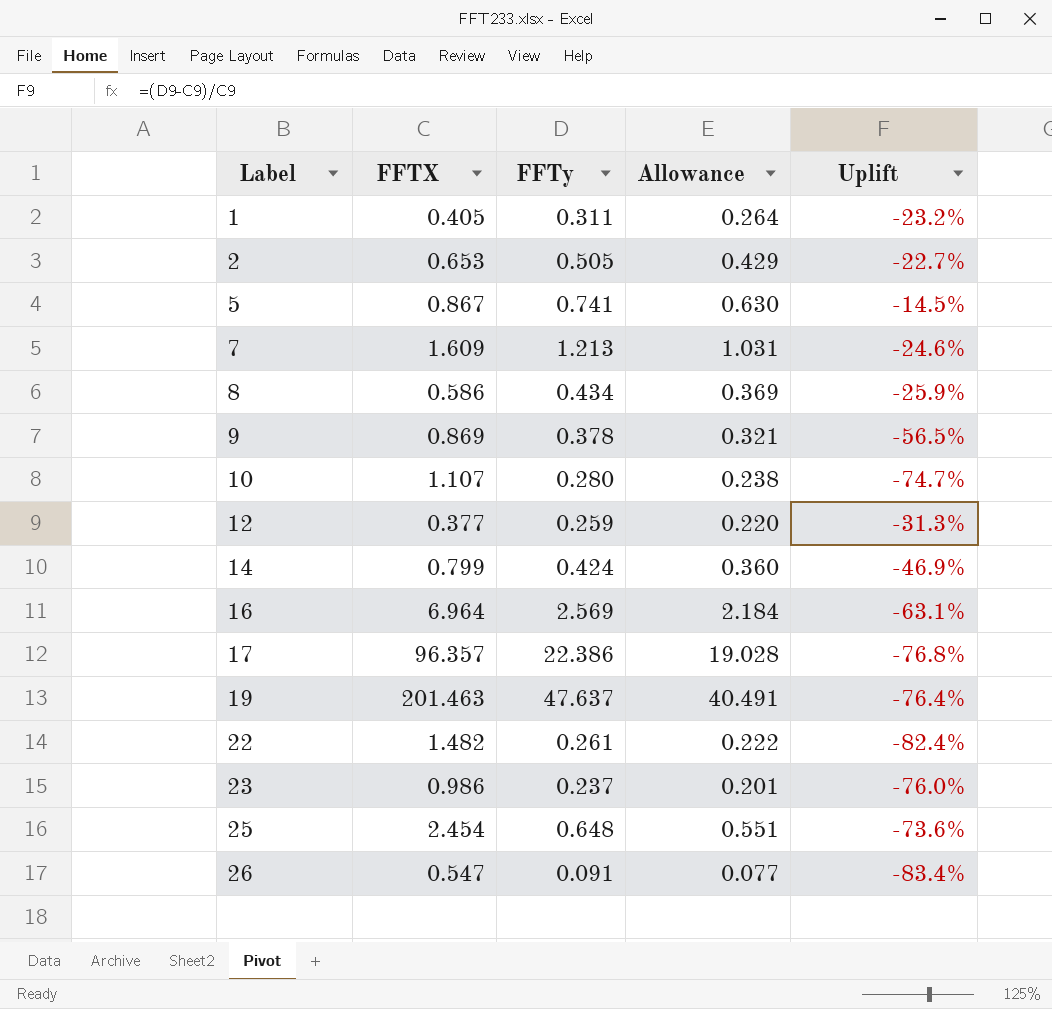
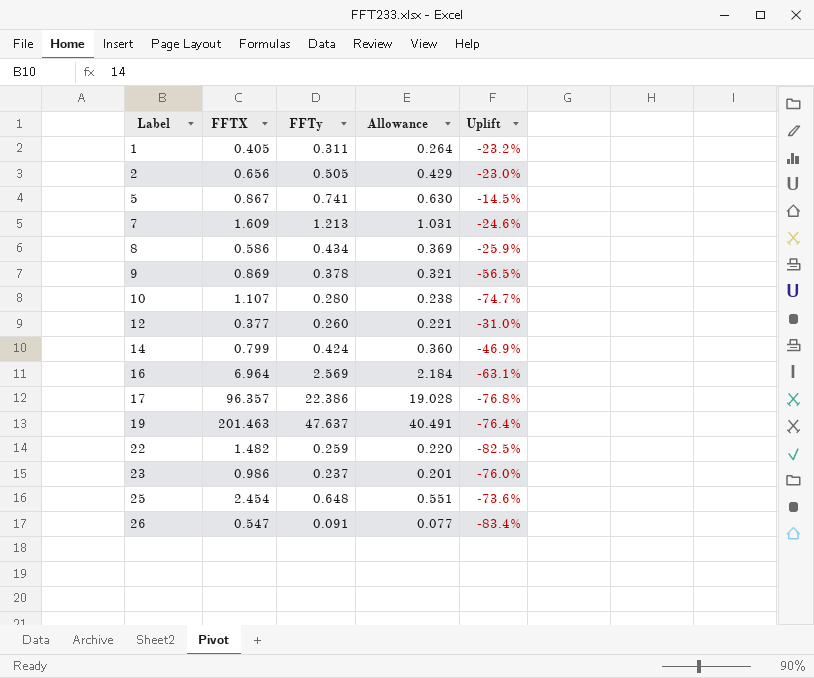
2 | FFTX: 0.653 -> 0.656
2 | Uplift: -22.7% -> -23.0%
12 | FFTy: 0.259 -> 0.260
12 | Allowance: 0.220 -> 0.221
12 | Uplift: -31.3% -> -31.0%
22 | FFTy: 0.261 -> 0.259
22 | Allowance: 0.222 -> 0.220
22 | Uplift: -82.4% -> -82.5%

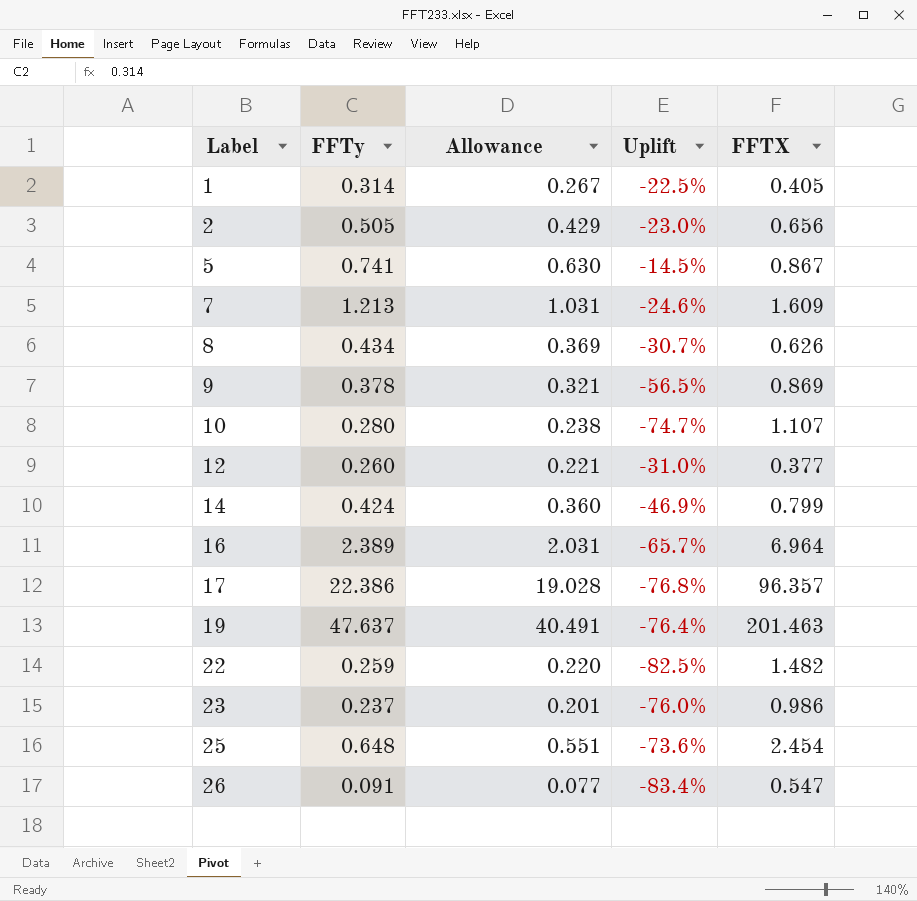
column FFTX | position: 2 -> 5
1 | FFTy: 0.311 -> 0.314
1 | Allowance: 0.264 -> 0.267
1 | Uplift: -23.2% -> -22.5%
8 | Uplift: -25.9% -> -30.7%
8 | FFTX: 0.586 -> 0.626
16 | FFTy: 2.569 -> 2.389
16 | Allowance: 2.184 -> 2.031
16 | Uplift: -63.1% -> -65.7%

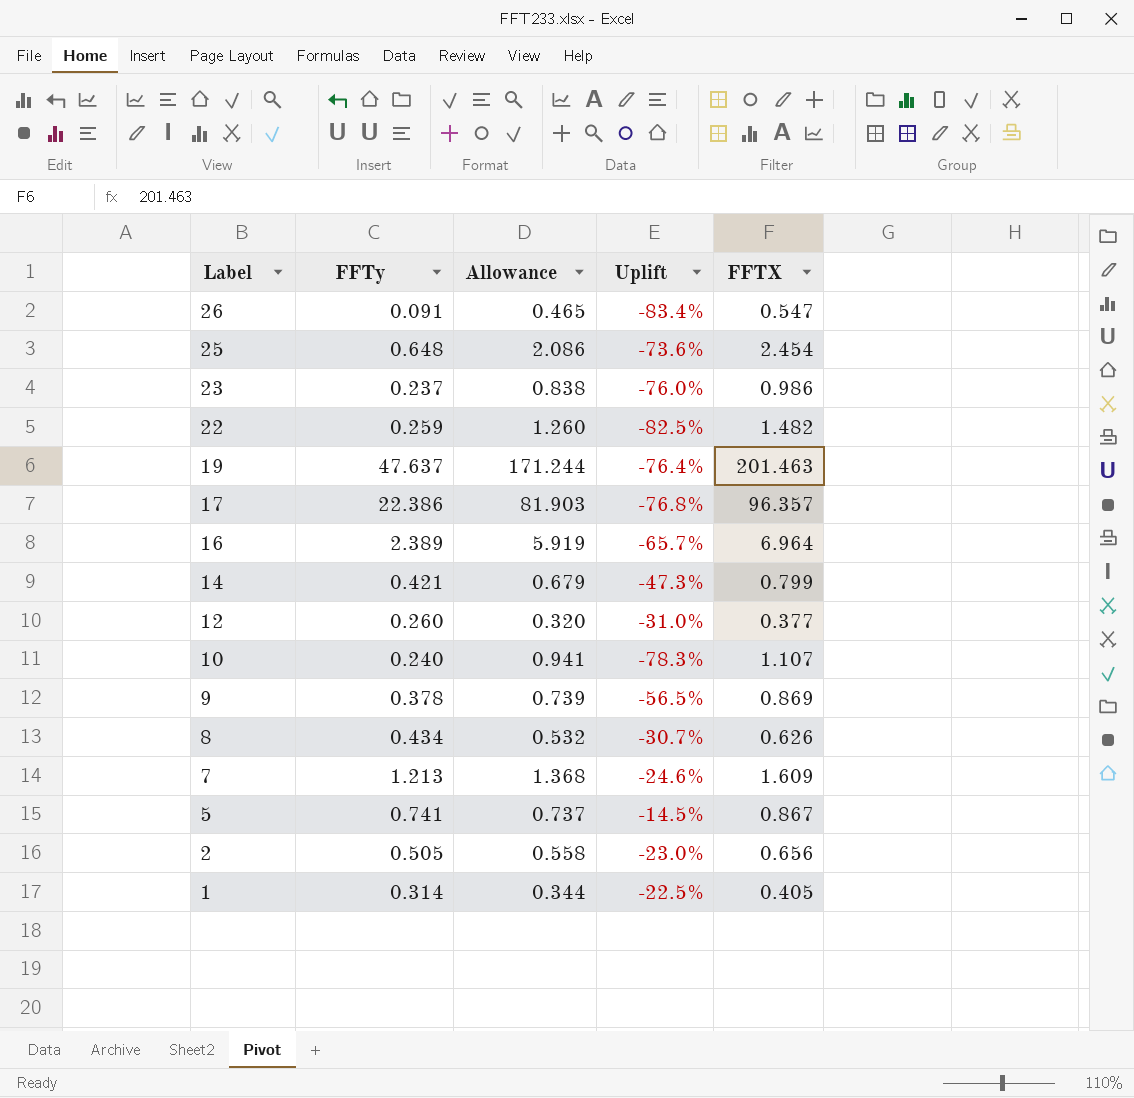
row order: Label ascending -> Label descending
column Allowance | formula: [FFTy] * 0.85 -> [FFTX] * 0.85
14 | FFTy: 0.424 -> 0.421
14 | Uplift: -46.9% -> -47.3%
10 | FFTy: 0.280 -> 0.240
10 | Uplift: -74.7% -> -78.3%

